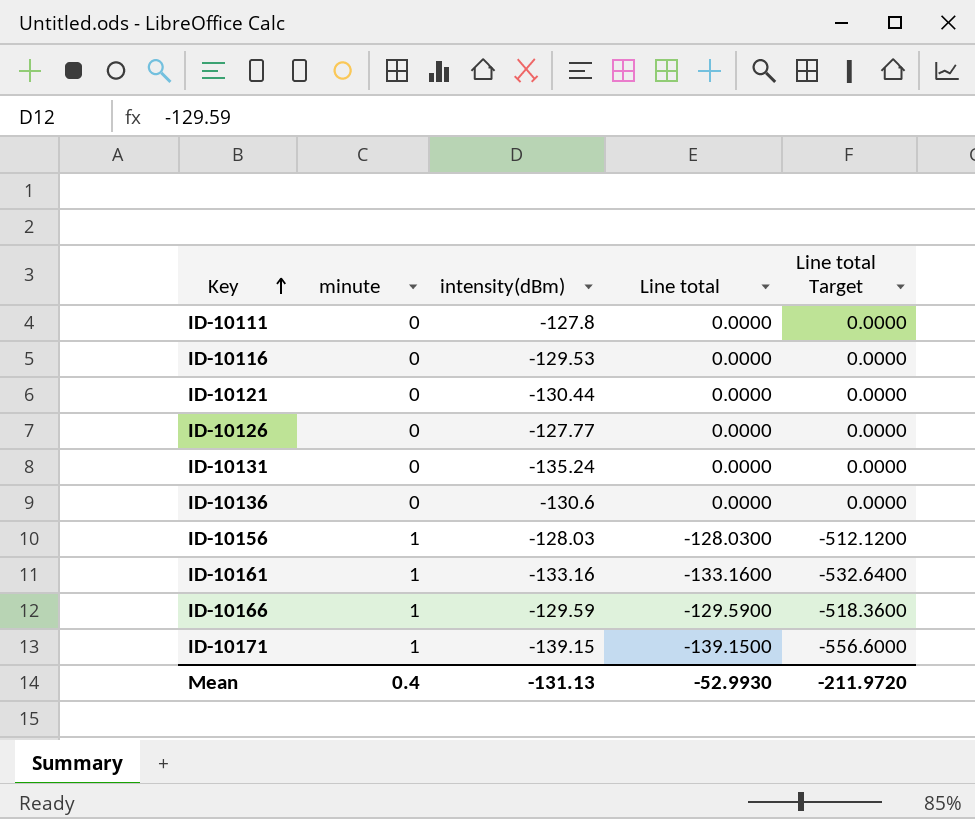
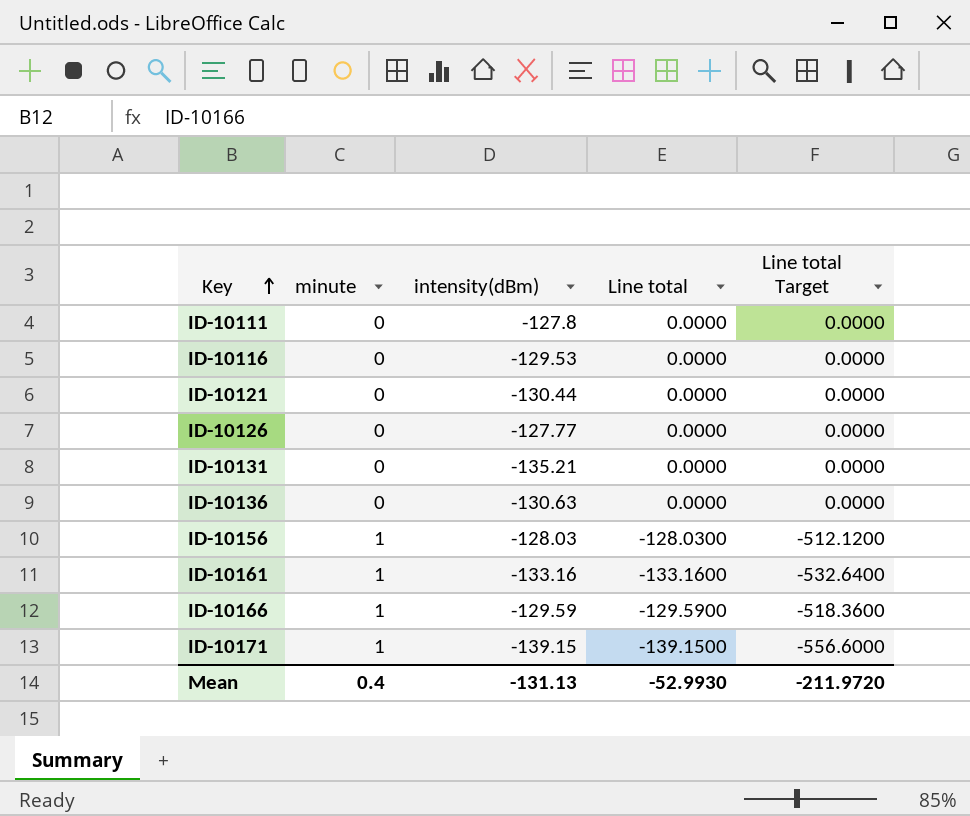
ID-10131 | intensity(dBm): -135.24 -> -135.21
ID-10136 | intensity(dBm): -130.6 -> -130.63

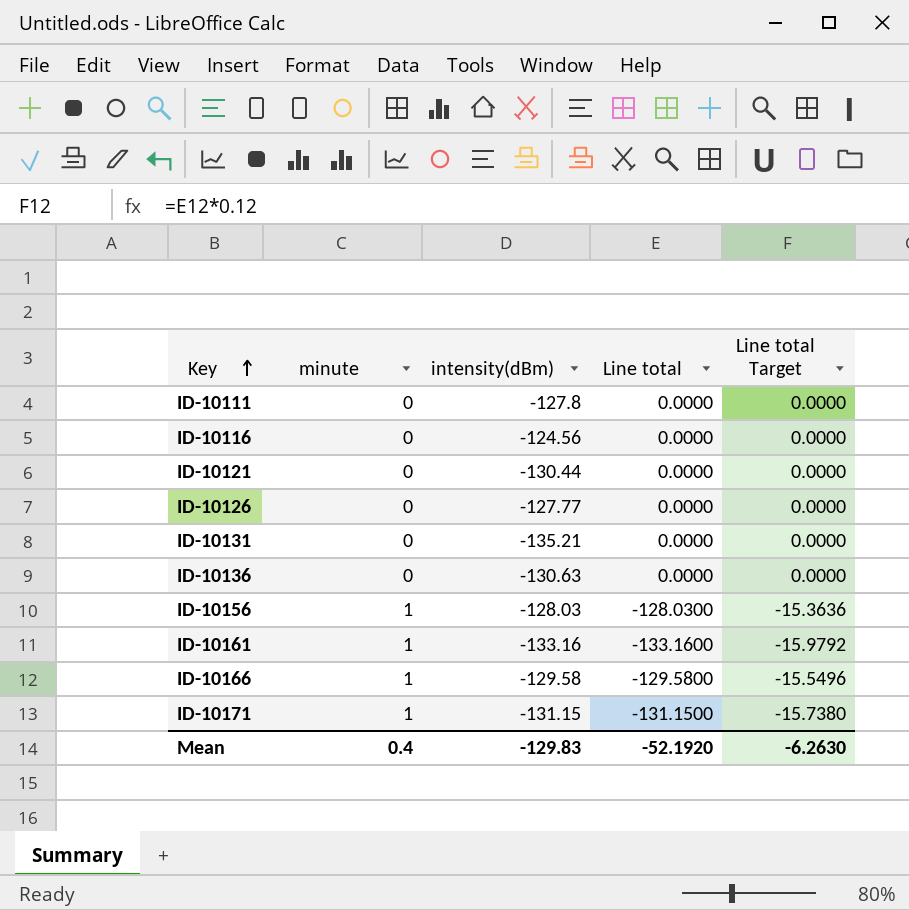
column Line total Target | formula: [Line total] * 4 -> [Line total] * 0.12
ID-10116 | intensity(dBm): -129.53 -> -124.56
ID-10166 | intensity(dBm): -129.59 -> -129.58
ID-10166 | Line total: -129.5900 -> -129.5800
ID-10171 | intensity(dBm): -139.15 -> -131.15
ID-10171 | Line total: -139.1500 -> -131.1500
Mean | intensity(dBm): -131.13 -> -129.83
Mean | Line total: -52.9930 -> -52.1920
Mean | Line total Target: -211.9720 -> -6.2630

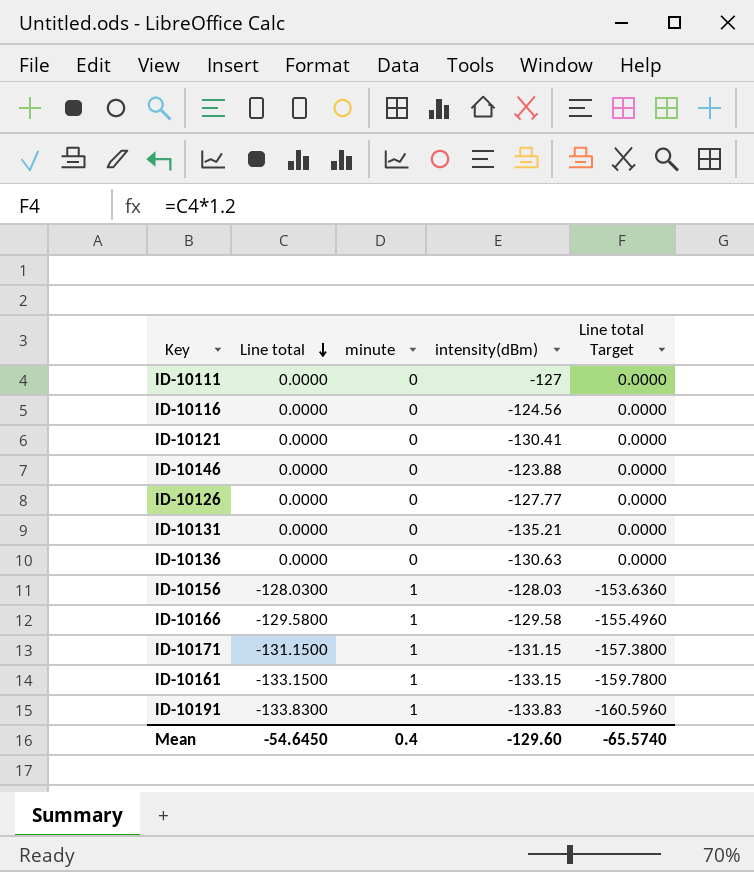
row order: Key ascending -> Line total descending
column Line total | position: 4 -> 2
column Line total Target | formula: [Line total] * 0.12 -> [Line total] * 1.2
ID-10111 | intensity(dBm): -127.8 -> -127
ID-10121 | intensity(dBm): -130.44 -> -130.41
row ID-10146: none -> 0.0000 | 0 | -123.88 | 0.0000
ID-10161 | Line total: -133.1600 -> -133.1500
ID-10161 | intensity(dBm): -133.16 -> -133.15
row ID-10191: none -> -133.8300 | 1 | -133.83 | -160.5960
Mean | Line total: -52.1920 -> -54.6450
Mean | intensity(dBm): -129.83 -> -129.60
Mean | Line total Target: -6.2630 -> -65.5740

